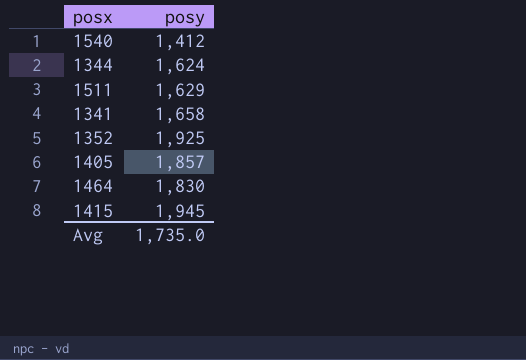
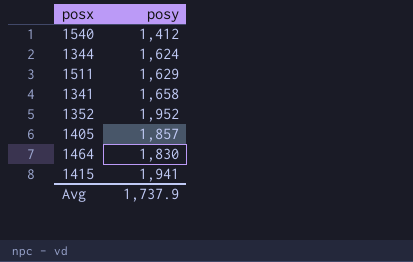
1352 | posy: 1,925 -> 1,952
1415 | posy: 1,945 -> 1,941
Avg | posy: 1,735.0 -> 1,737.9

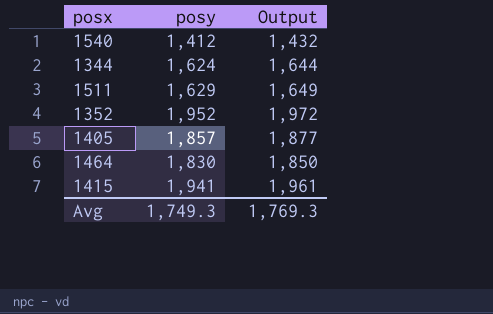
column Output | formula: none -> [posy] + 20
row 1341: 1,658 -> none
Avg | posy: 1,737.9 -> 1,749.3

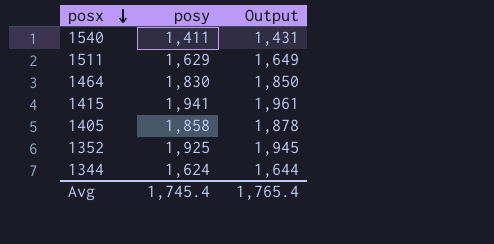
row order: none -> posx descending
1540 | posy: 1,412 -> 1,411
1540 | Output: 1,432 -> 1,431
1405 | posy: 1,857 -> 1,858
1405 | Output: 1,877 -> 1,878
1352 | posy: 1,952 -> 1,925
1352 | Output: 1,972 -> 1,945
Avg | posy: 1,749.3 -> 1,745.4
Avg | Output: 1,769.3 -> 1,765.4

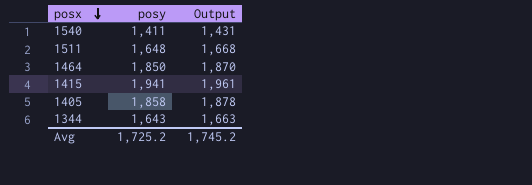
row 1352: 1,925 | 1,945 -> none
1511 | posy: 1,629 -> 1,648
1511 | Output: 1,649 -> 1,668
1464 | posy: 1,830 -> 1,850
1464 | Output: 1,850 -> 1,870
1344 | posy: 1,624 -> 1,643
1344 | Output: 1,644 -> 1,663
Avg | posy: 1,745.4 -> 1,725.2
Avg | Output: 1,765.4 -> 1,745.2

